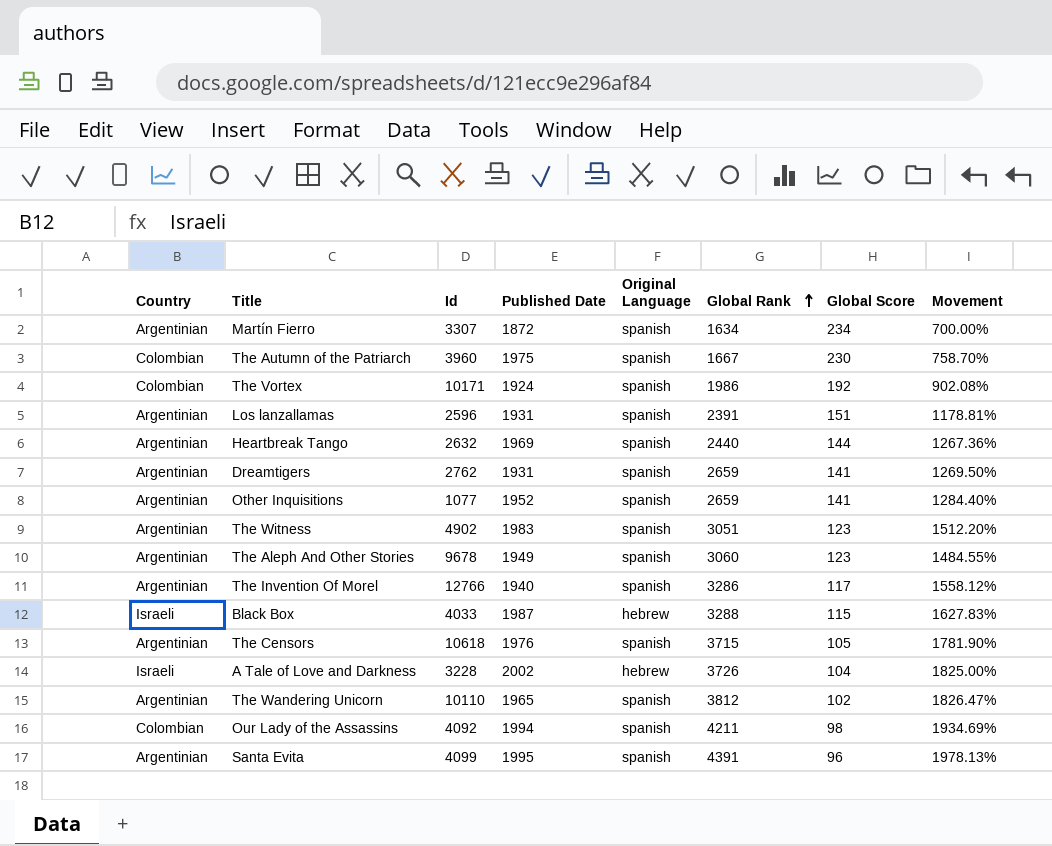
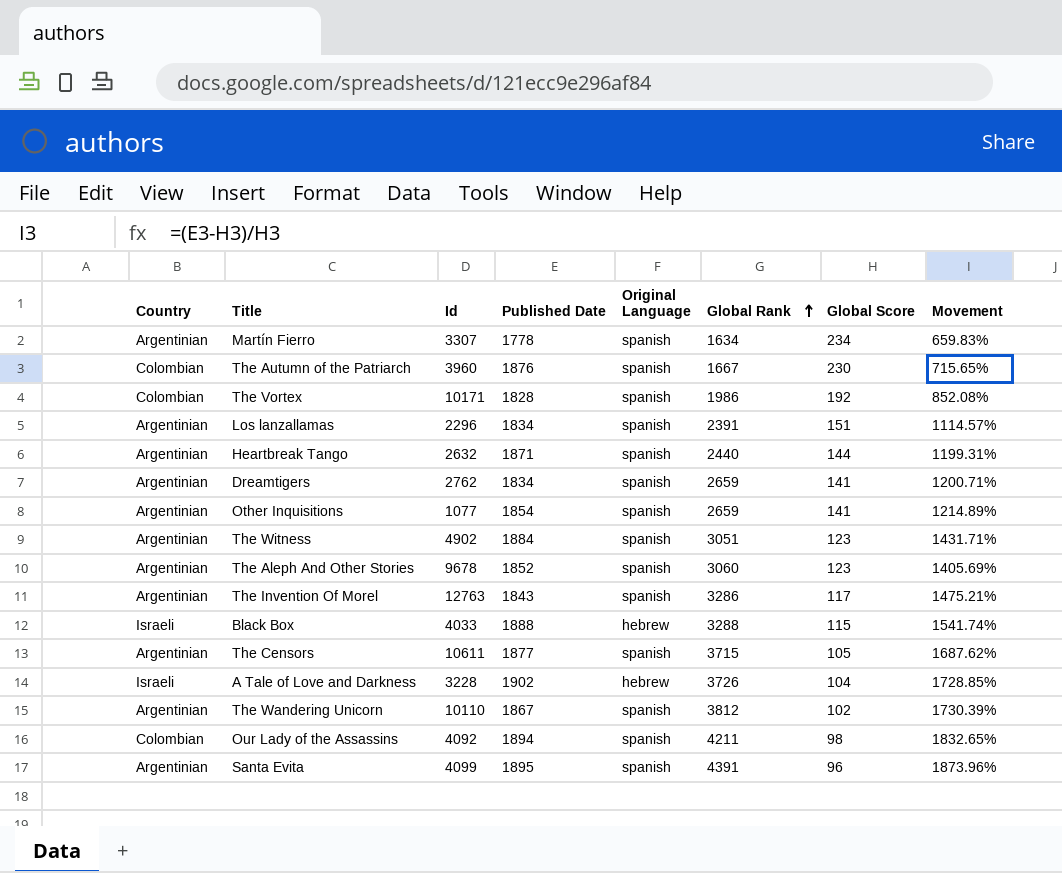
Martín Fierro | Published Date: 1872 -> 1778
Martín Fierro | Movement: 700.00% -> 659.83%
The Autumn of the Patriarch | Published Date: 1975 -> 1876
The Autumn of the Patriarch | Movement: 758.70% -> 715.65%
The Vortex | Published Date: 1924 -> 1828
The Vortex | Movement: 902.08% -> 852.08%
Los lanzallamas | Id: 2596 -> 2296
Los lanzallamas | Published Date: 1931 -> 1834
Los lanzallamas | Movement: 1178.81% -> 1114.57%
Heartbreak Tango | Published Date: 1969 -> 1871
Heartbreak Tango | Movement: 1267.36% -> 1199.31%
Dreamtigers | Published Date: 1931 -> 1834
Dreamtigers | Movement: 1269.50% -> 1200.71%
Other Inquisitions | Published Date: 1952 -> 1854
Other Inquisitions | Movement: 1284.40% -> 1214.89%
The Witness | Published Date: 1983 -> 1884
The Witness | Movement: 1512.20% -> 1431.71%
The Aleph And Other Stories | Published Date: 1949 -> 1852
The Aleph And Other Stories | Movement: 1484.55% -> 1405.69%
The Invention Of Morel | Id: 12766 -> 12763
The Invention Of Morel | Published Date: 1940 -> 1843
The Invention Of Morel | Movement: 1558.12% -> 1475.21%
Black Box | Published Date: 1987 -> 1888
Black Box | Movement: 1627.83% -> 1541.74%
The Censors | Id: 10618 -> 10611
The Censors | Published Date: 1976 -> 1877
The Censors | Movement: 1781.90% -> 1687.62%
A Tale of Love and Darkness | Published Date: 2002 -> 1902
A Tale of Love and Darkness | Movement: 1825.00% -> 1728.85%
The Wandering Unicorn | Published Date: 1965 -> 1867
The Wandering Unicorn | Movement: 1826.47% -> 1730.39%
Our Lady of the Assassins | Published Date: 1994 -> 1894
Our Lady of the Assassins | Movement: 1934.69% -> 1832.65%
Santa Evita | Published Date: 1995 -> 1895
Santa Evita | Movement: 1978.13% -> 1873.96%

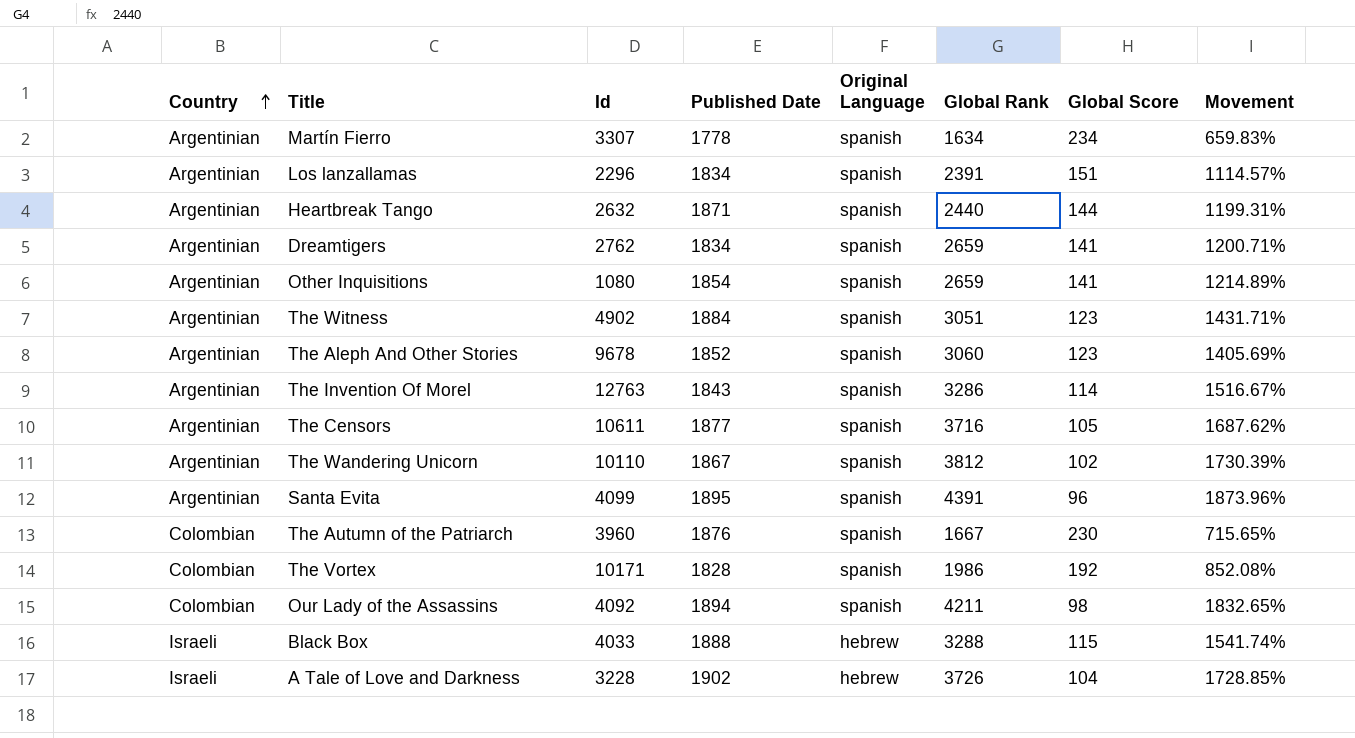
row order: Global Rank ascending -> Country ascending
Other Inquisitions | Id: 1077 -> 1080
The Invention Of Morel | Global Score: 117 -> 114
The Invention Of Morel | Movement: 1475.21% -> 1516.67%
The Censors | Global Rank: 3715 -> 3716

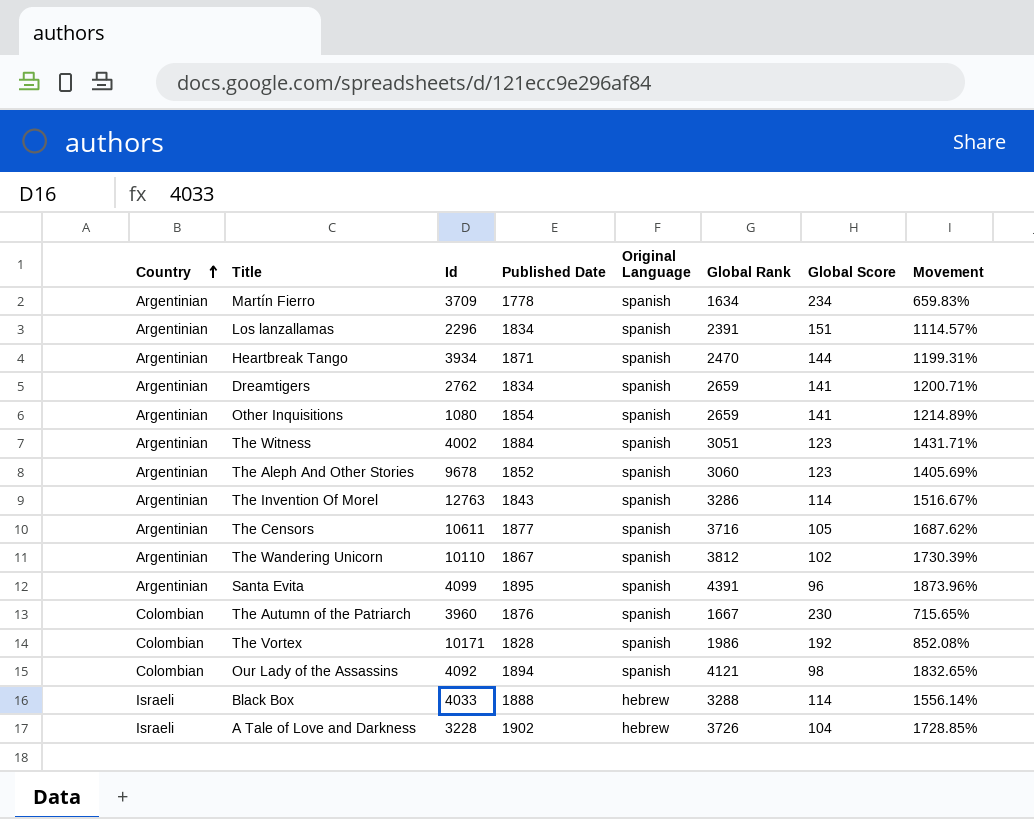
Martín Fierro | Id: 3307 -> 3709
Heartbreak Tango | Id: 2632 -> 3934
Heartbreak Tango | Global Rank: 2440 -> 2470
The Witness | Id: 4902 -> 4002
Our Lady of the Assassins | Global Rank: 4211 -> 4121
Black Box | Global Score: 115 -> 114
Black Box | Movement: 1541.74% -> 1556.14%

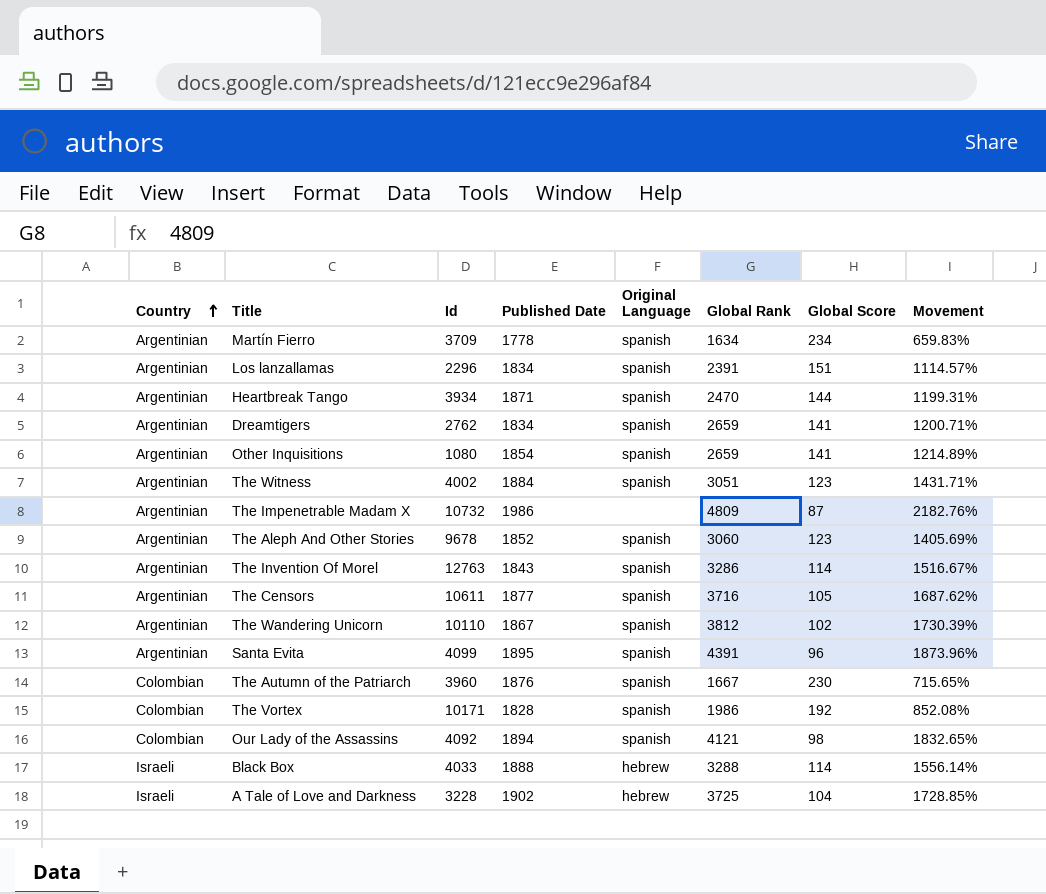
row The Impenetrable Madam X: none -> Argentinian | 10732 | 1986 | none | 4809 | 87 | 2182.76%
A Tale of Love and Darkness | Global Rank: 3726 -> 3725

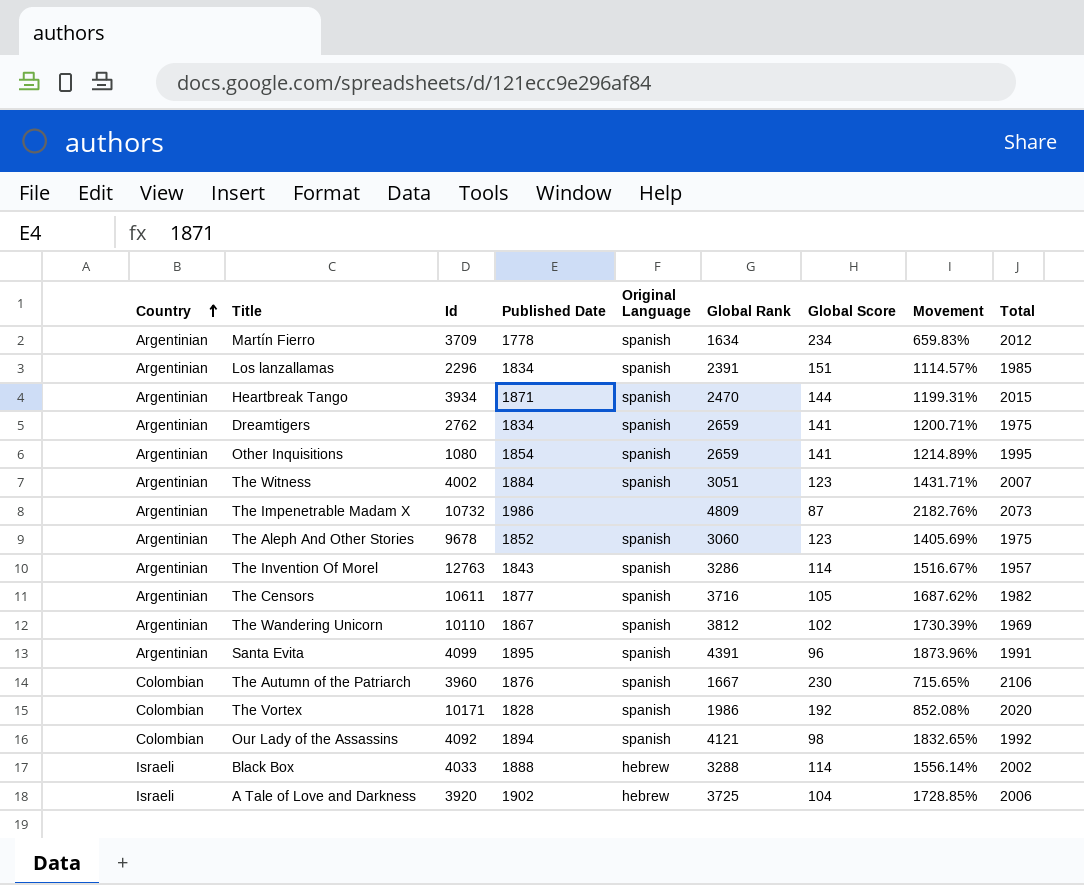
column Total | formula: none -> [Published Date] + [Global Score]
A Tale of Love and Darkness | Id: 3228 -> 3920

